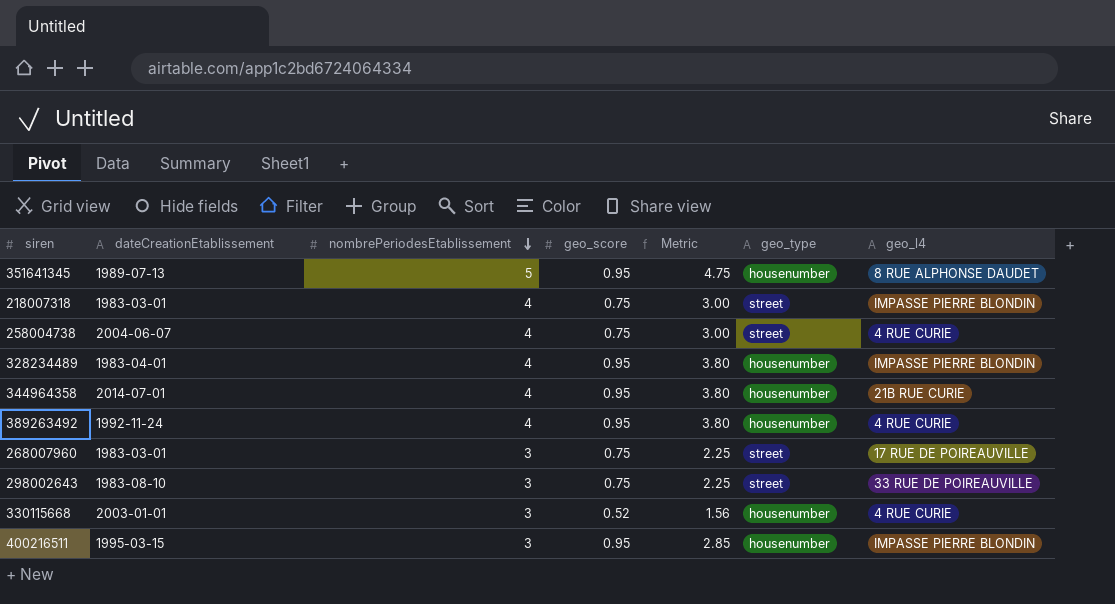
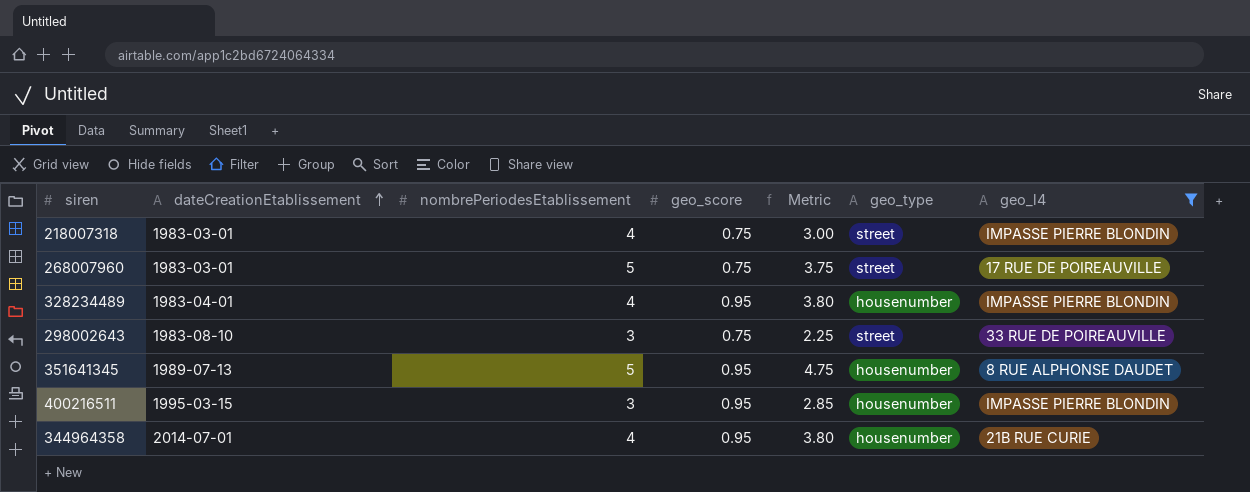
filter: none -> geo_l4 != 4 RUE CURIE
row order: nombrePeriodesEtablissement descending -> dateCreationEtablissement ascending
268007960 | nombrePeriodesEtablissement: 3 -> 5
268007960 | Metric: 2.25 -> 3.75

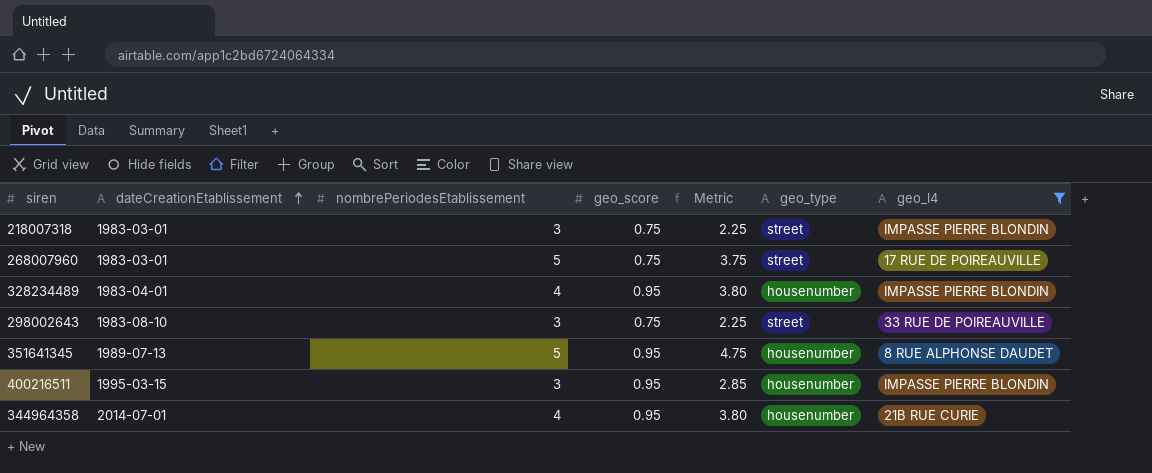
218007318 | nombrePeriodesEtablissement: 4 -> 3
218007318 | Metric: 3.00 -> 2.25

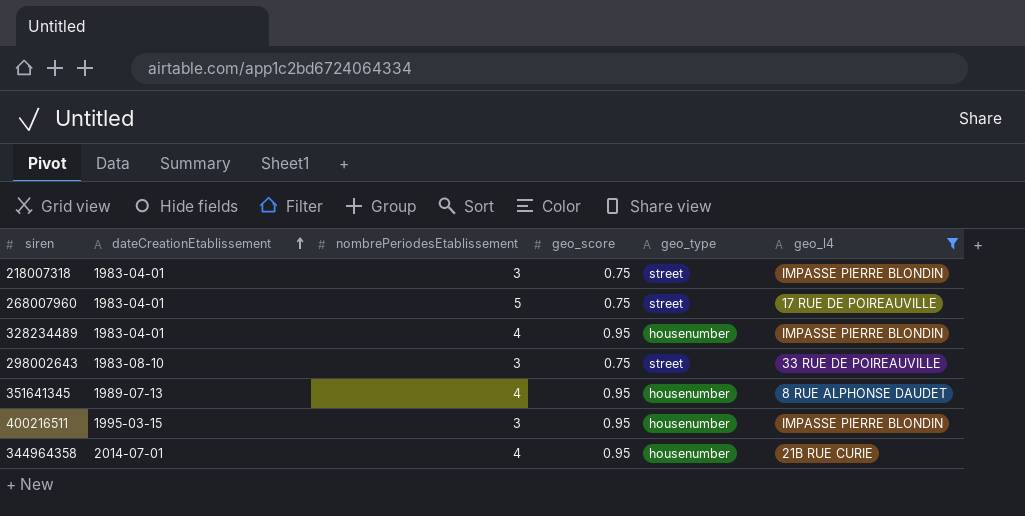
column Metric | formula: [nombrePeriodesEtablissement] * [geo_score] -> none
218007318 | dateCreationEtablissement: 1983-03-01 -> 1983-04-01
268007960 | dateCreationEtablissement: 1983-03-01 -> 1983-04-01
351641345 | nombrePeriodesEtablissement: 5 -> 4

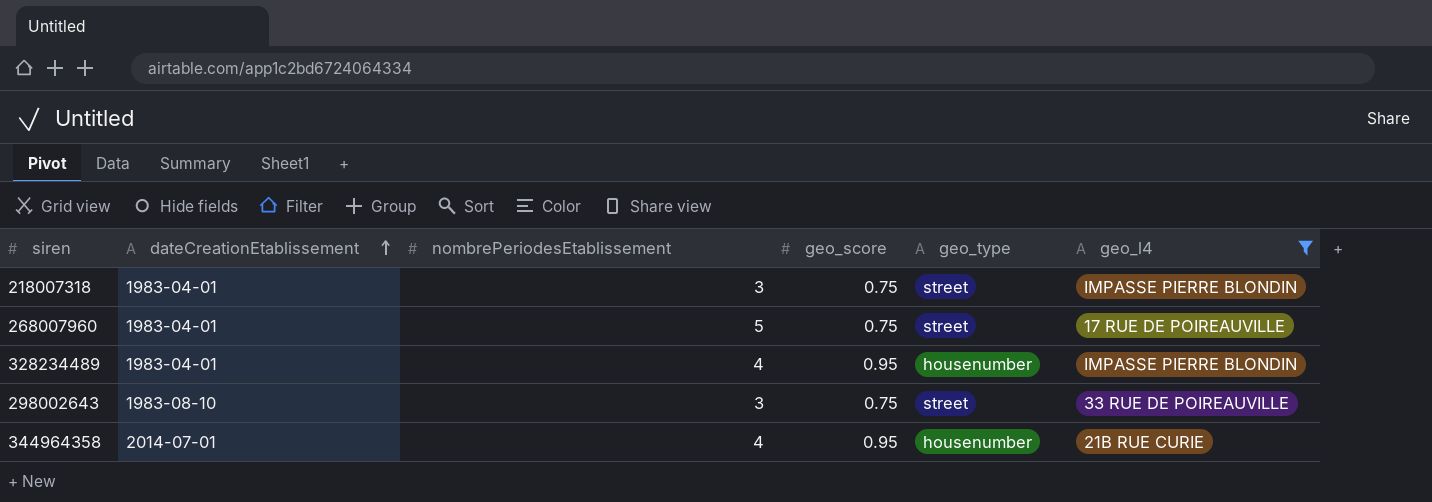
row 351641345: 1989-07-13 | 4 | 0.95 | housenumber | 8 RUE ALPHONSE DAUDET -> none
row 400216511: 1995-03-15 | 3 | 0.95 | housenumber | IMPASSE PIERRE BLONDIN -> none

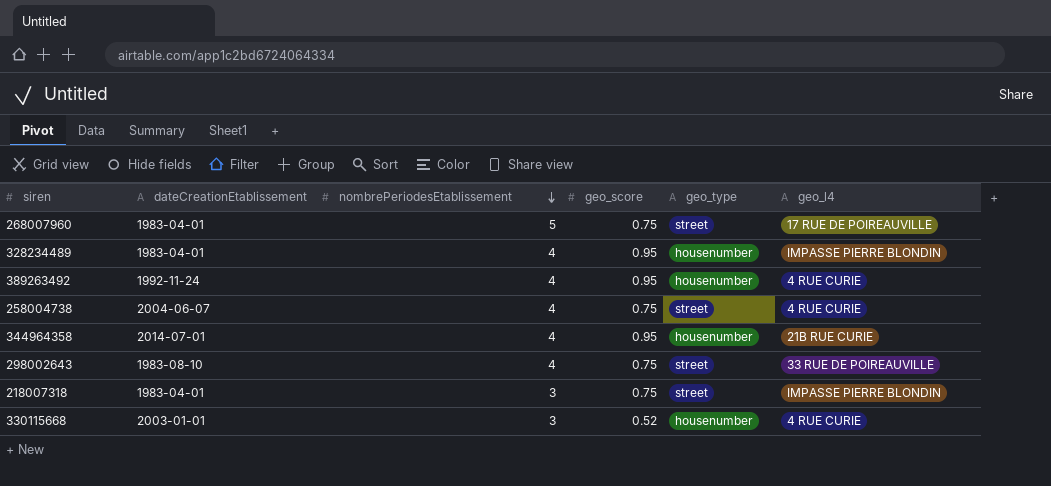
filter: geo_l4 != 4 RUE CURIE -> none
row order: dateCreationEtablissement ascending -> nombrePeriodesEtablissement descending
298002643 | nombrePeriodesEtablissement: 3 -> 4

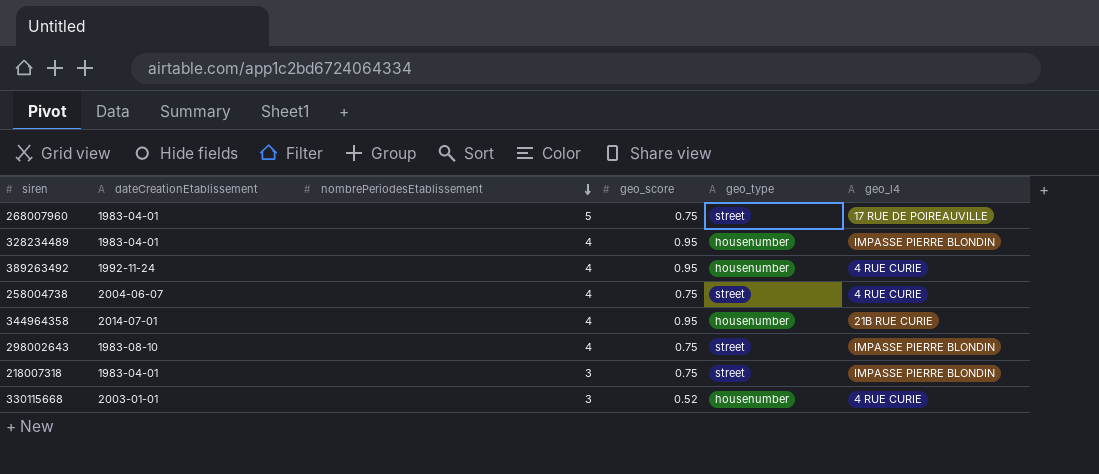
298002643 | geo_l4: 33 RUE DE POIREAUVILLE -> IMPASSE PIERRE BLONDIN

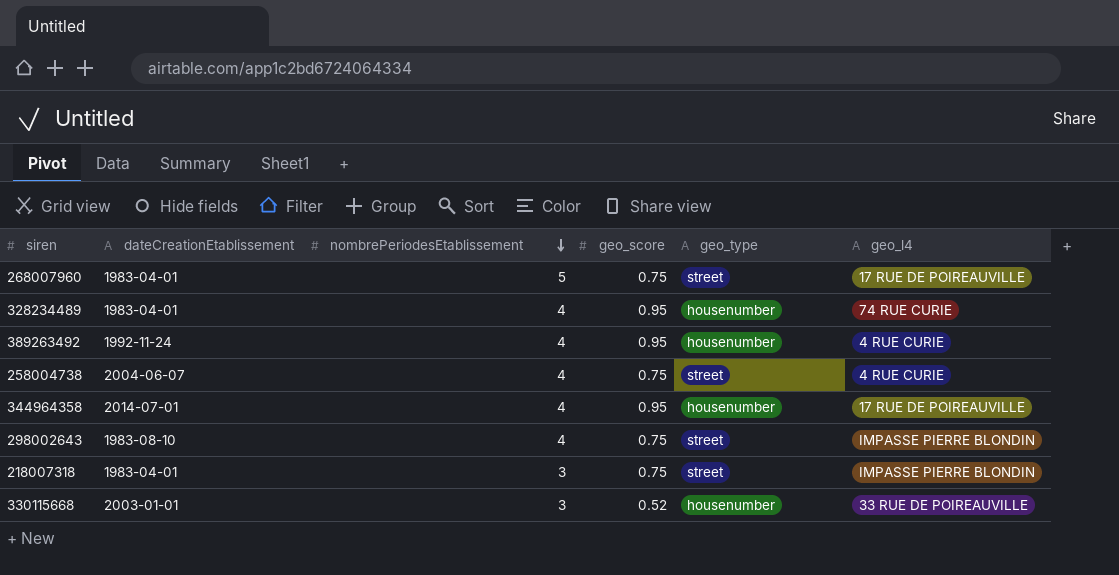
328234489 | geo_l4: IMPASSE PIERRE BLONDIN -> 74 RUE CURIE
344964358 | geo_l4: 21B RUE CURIE -> 17 RUE DE POIREAUVILLE
330115668 | geo_l4: 4 RUE CURIE -> 33 RUE DE POIREAUVILLE

